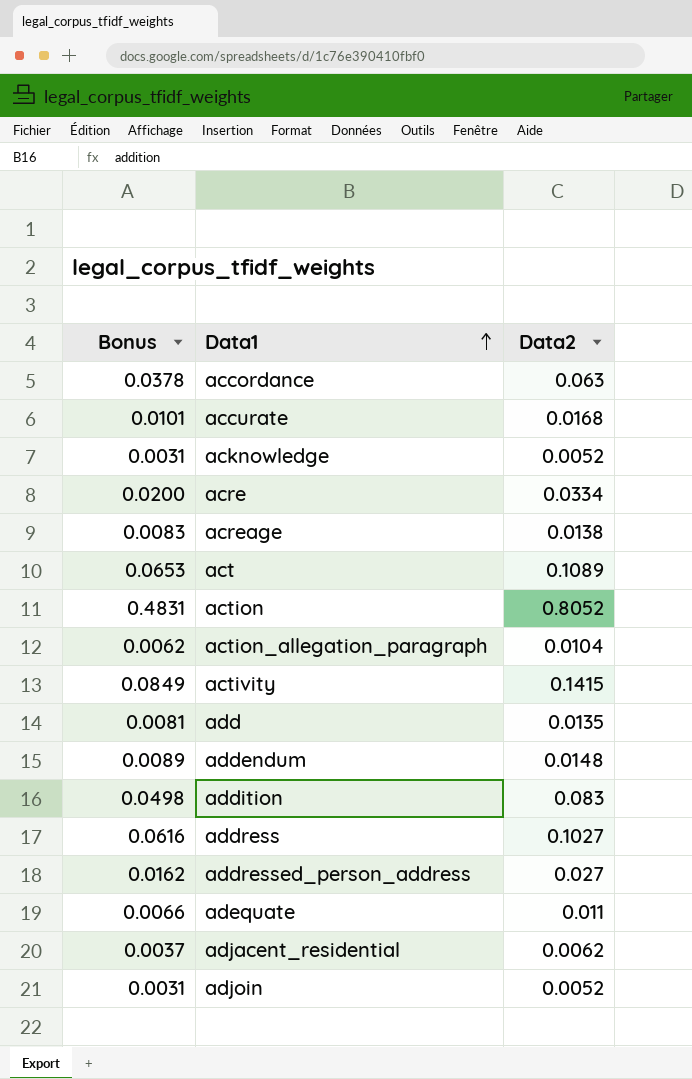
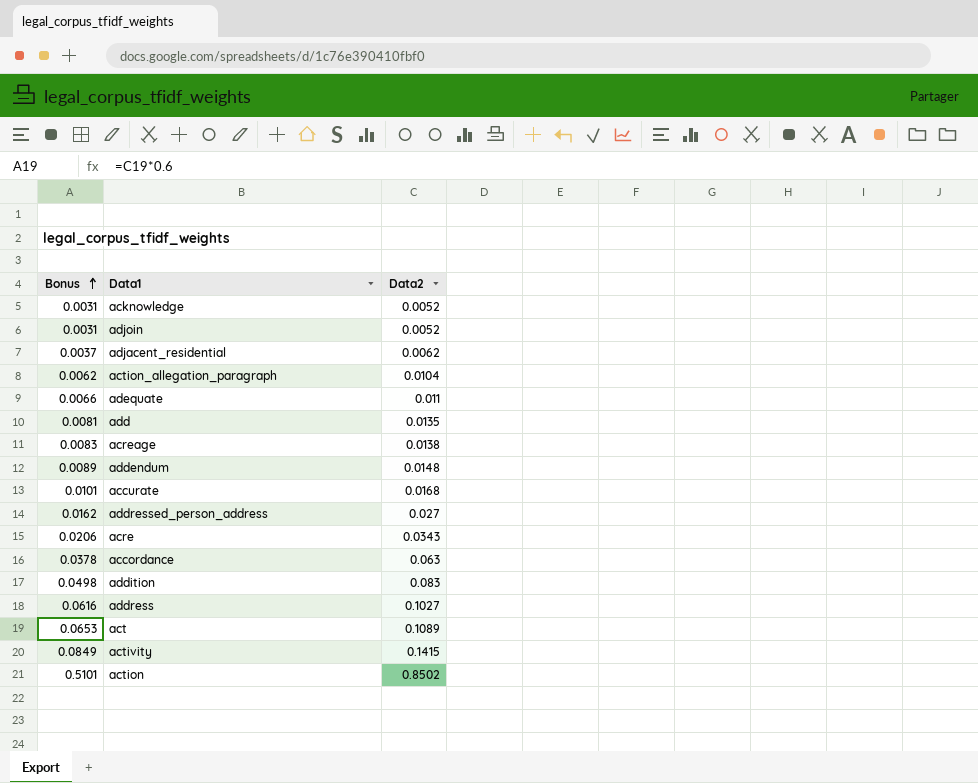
row order: Data1 ascending -> Bonus ascending
acre | Bonus: 0.0200 -> 0.0206
acre | Data2: 0.0334 -> 0.0343
action | Bonus: 0.4831 -> 0.5101
action | Data2: 0.8052 -> 0.8502

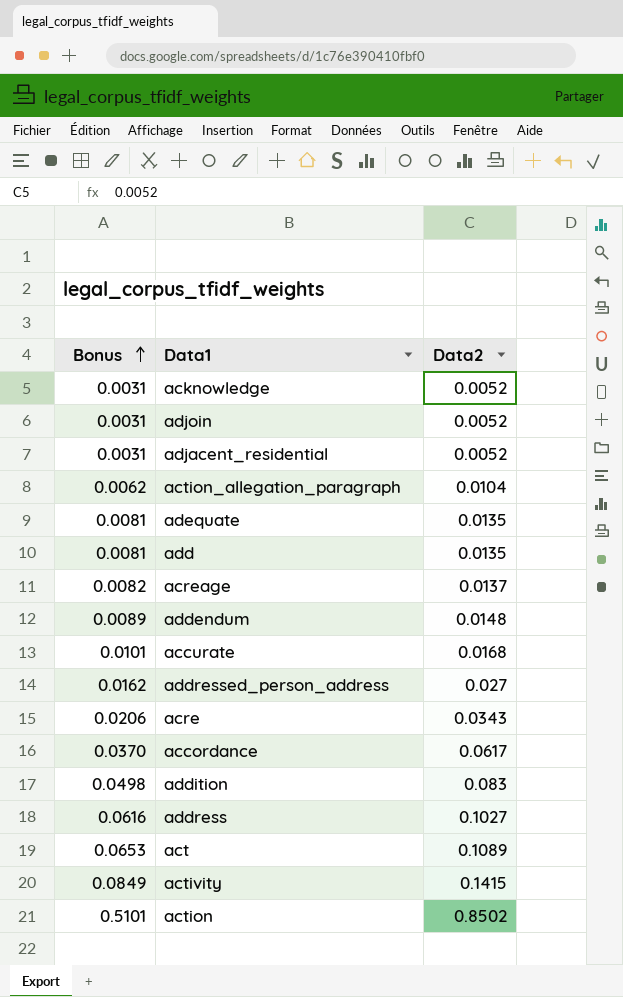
adjacent_residential | Bonus: 0.0037 -> 0.0031
adjacent_residential | Data2: 0.0062 -> 0.0052
adequate | Bonus: 0.0066 -> 0.0081
adequate | Data2: 0.011 -> 0.0135
acreage | Bonus: 0.0083 -> 0.0082
acreage | Data2: 0.0138 -> 0.0137
accordance | Bonus: 0.0378 -> 0.0370
accordance | Data2: 0.063 -> 0.0617

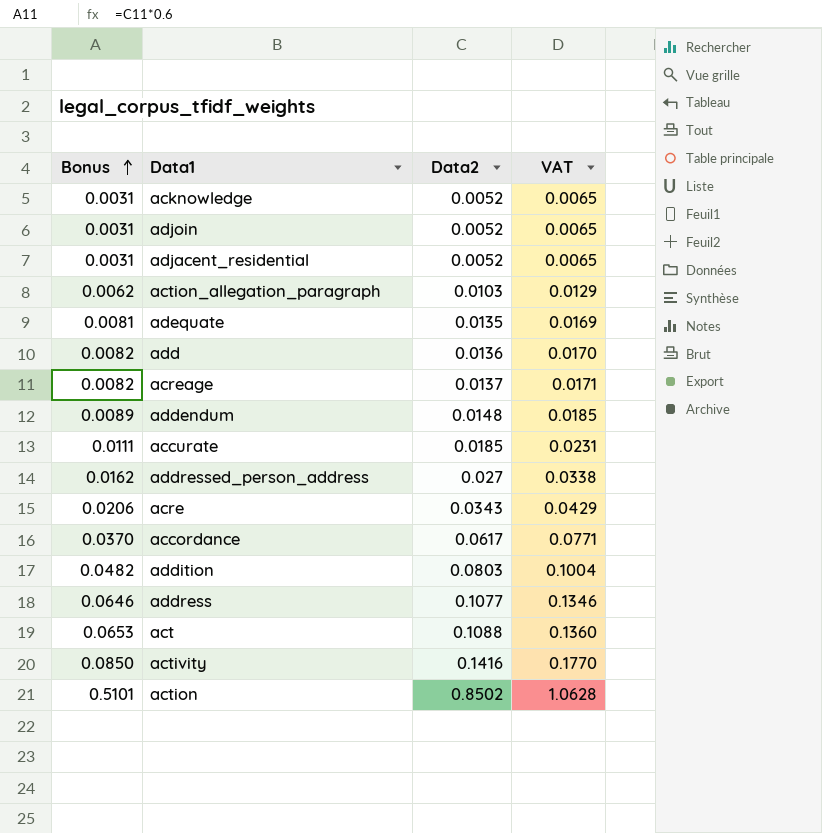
column VAT | formula: none -> [Data2] * 1.25
action_allegation_paragraph | Data2: 0.0104 -> 0.0103
add | Bonus: 0.0081 -> 0.0082
add | Data2: 0.0135 -> 0.0136
accurate | Bonus: 0.0101 -> 0.0111
accurate | Data2: 0.0168 -> 0.0185
addition | Bonus: 0.0498 -> 0.0482
addition | Data2: 0.083 -> 0.0803
address | Bonus: 0.0616 -> 0.0646
address | Data2: 0.1027 -> 0.1077
act | Data2: 0.1089 -> 0.1088
activity | Bonus: 0.0849 -> 0.0850
activity | Data2: 0.1415 -> 0.1416

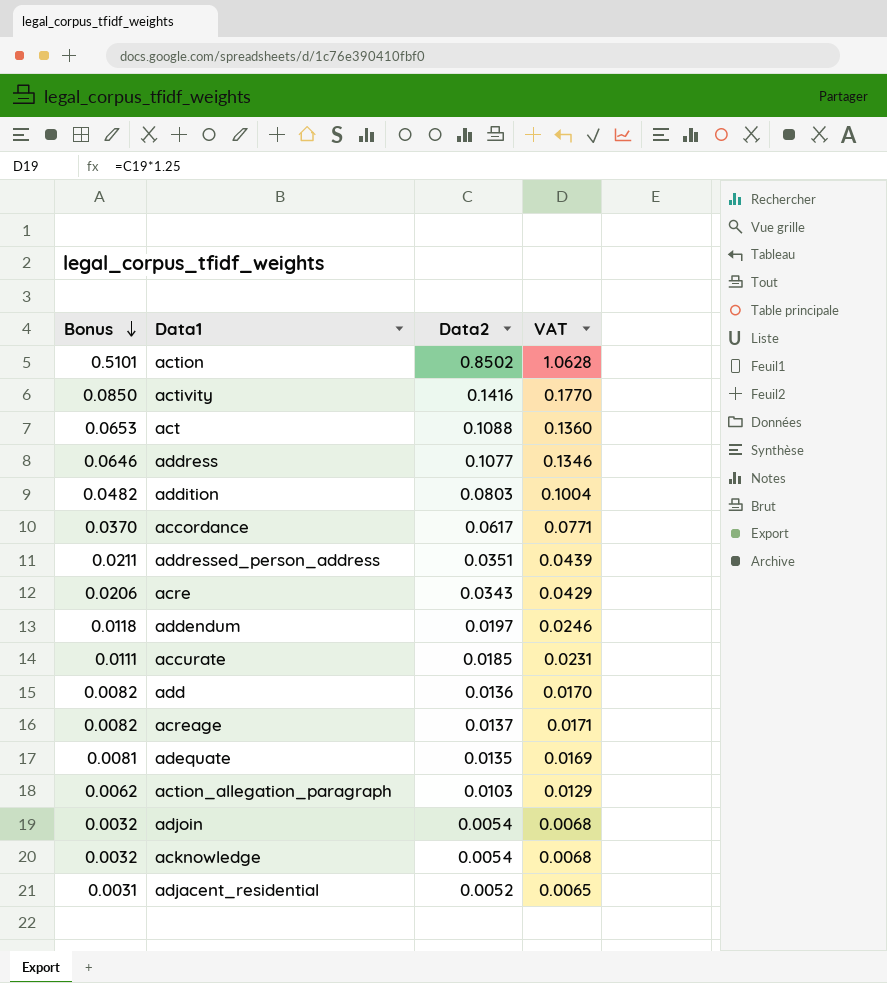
row order: Bonus ascending -> Bonus descending
addressed_person_address | Bonus: 0.0162 -> 0.0211
addressed_person_address | Data2: 0.027 -> 0.0351
addressed_person_address | VAT: 0.0338 -> 0.0439
addendum | Bonus: 0.0089 -> 0.0118
addendum | Data2: 0.0148 -> 0.0197
addendum | VAT: 0.0185 -> 0.0246
adjoin | Bonus: 0.0031 -> 0.0032
adjoin | Data2: 0.0052 -> 0.0054
adjoin | VAT: 0.0065 -> 0.0068
acknowledge | Bonus: 0.0031 -> 0.0032
acknowledge | Data2: 0.0052 -> 0.0054
acknowledge | VAT: 0.0065 -> 0.0068

